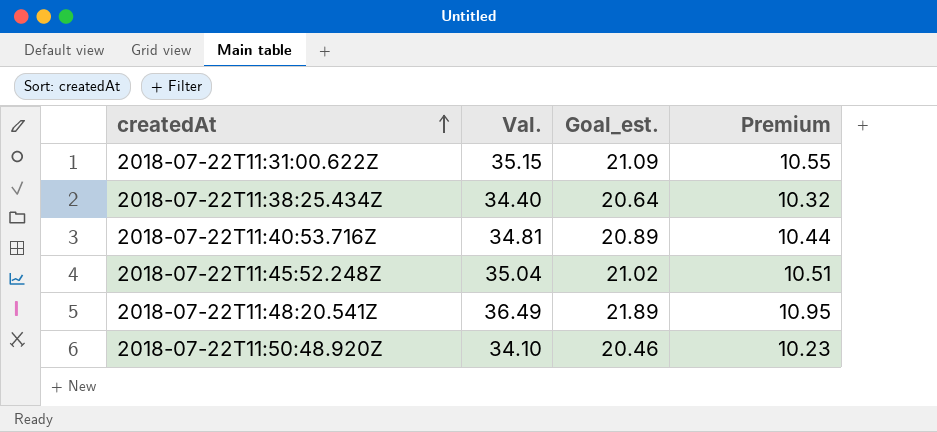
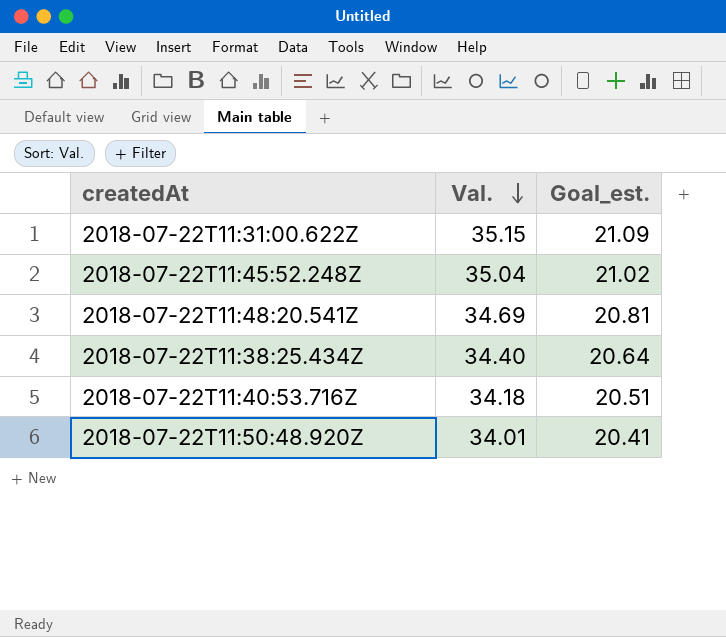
row order: createdAt ascending -> Val. descending
column Premium | formula: [Val.] * 0.3 -> none
2018-07-22T11:48:20.541Z | Val.: 36.49 -> 34.69
2018-07-22T11:48:20.541Z | Goal_est.: 21.89 -> 20.81
2018-07-22T11:40:53.716Z | Val.: 34.81 -> 34.18
2018-07-22T11:40:53.716Z | Goal_est.: 20.89 -> 20.51
2018-07-22T11:50:48.920Z | Val.: 34.10 -> 34.01
2018-07-22T11:50:48.920Z | Goal_est.: 20.46 -> 20.41

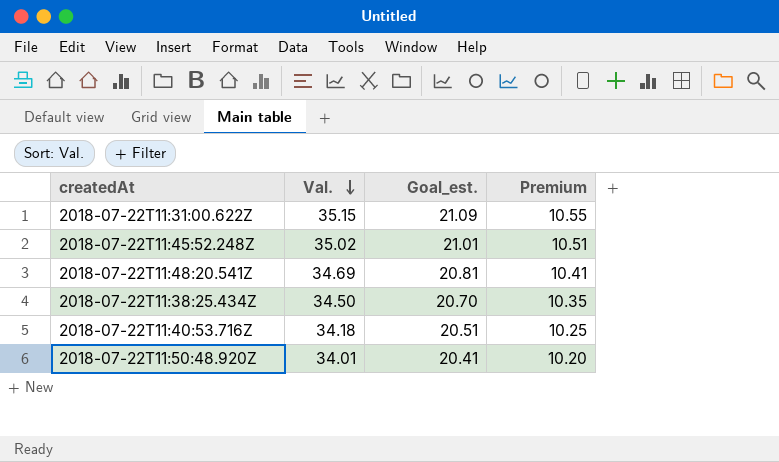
column Premium | formula: none -> [Val.] * 0.3
2018-07-22T11:45:52.248Z | Val.: 35.04 -> 35.02
2018-07-22T11:45:52.248Z | Goal_est.: 21.02 -> 21.01
2018-07-22T11:38:25.434Z | Val.: 34.40 -> 34.50
2018-07-22T11:38:25.434Z | Goal_est.: 20.64 -> 20.70

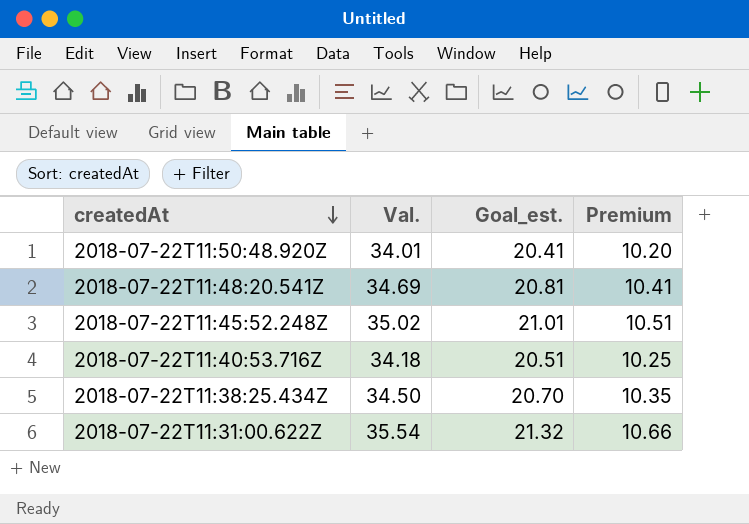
row order: Val. descending -> createdAt descending
2018-07-22T11:31:00.622Z | Val.: 35.15 -> 35.54
2018-07-22T11:31:00.622Z | Goal_est.: 21.09 -> 21.32
2018-07-22T11:31:00.622Z | Premium: 10.55 -> 10.66

